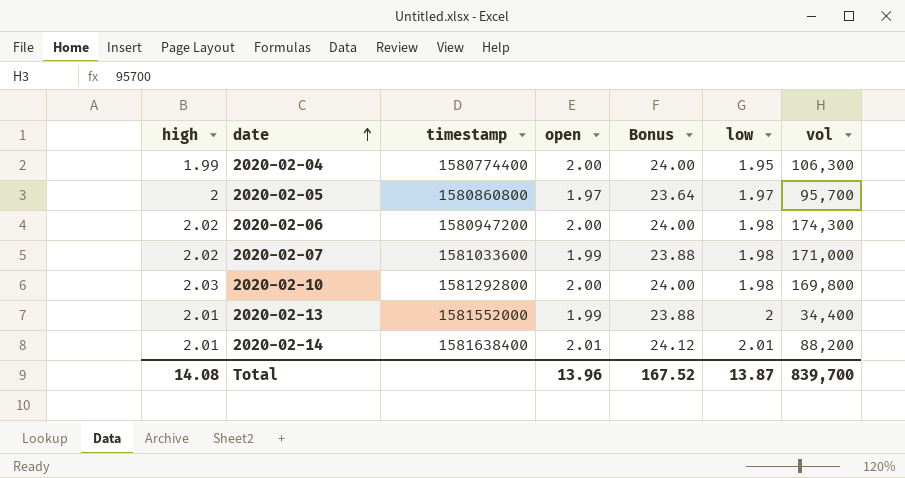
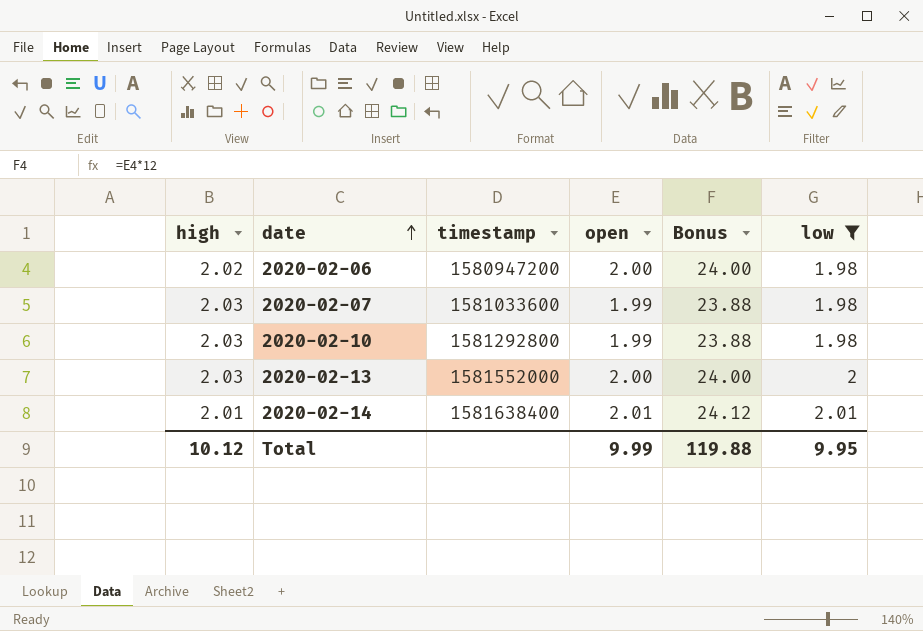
filter: none -> low >= 1.98
column vol | position: 7 -> none
2020-02-07 | high: 2.02 -> 2.03
2020-02-10 | open: 2.00 -> 1.99
2020-02-10 | Bonus: 24.00 -> 23.88
2020-02-13 | high: 2.01 -> 2.03
2020-02-13 | open: 1.99 -> 2.00
2020-02-13 | Bonus: 23.88 -> 24.00
Total | high: 14.08 -> 10.12
Total | open: 13.96 -> 9.99
Total | Bonus: 167.52 -> 119.88
Total | low: 13.87 -> 9.95

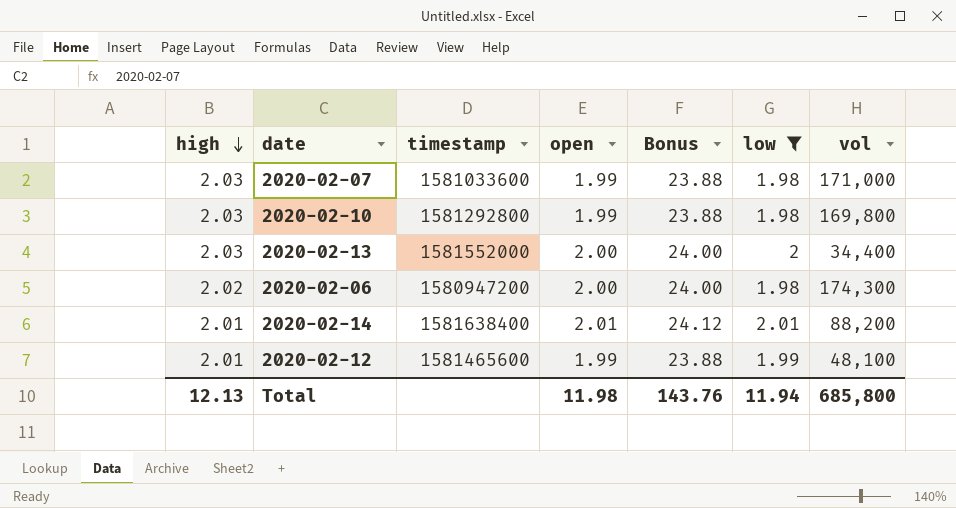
row order: date ascending -> high descending
column vol | position: none -> 7
row 2020-02-12: none -> 2.01 | 1581465600 | 1.99 | 23.88 | 1.99 | 48,100
Total | high: 10.12 -> 12.13
Total | open: 9.99 -> 11.98
Total | Bonus: 119.88 -> 143.76
Total | low: 9.95 -> 11.94

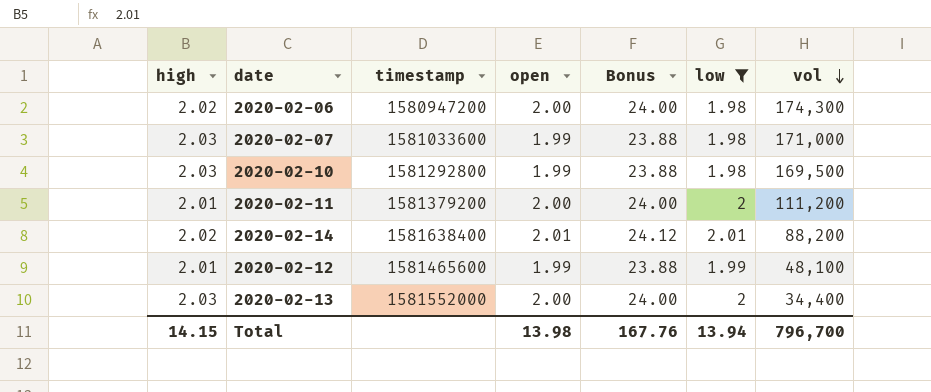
row order: high descending -> vol descending
2020-02-10 | vol: 169,800 -> 169,500
row 2020-02-11: none -> 2.01 | 1581379200 | 2.00 | 24.00 | 2 | 111,200
2020-02-14 | high: 2.01 -> 2.02
Total | high: 12.13 -> 14.15
Total | open: 11.98 -> 13.98
Total | Bonus: 143.76 -> 167.76
Total | low: 11.94 -> 13.94
Total | vol: 685,800 -> 796,700

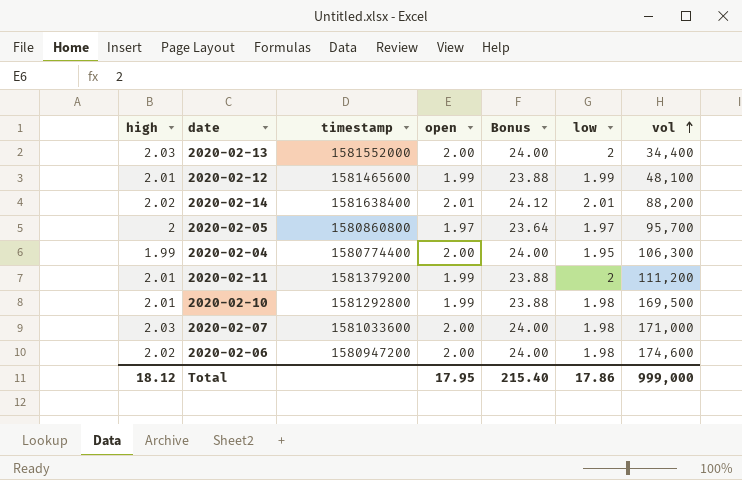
filter: low >= 1.98 -> none
row order: vol descending -> vol ascending
2020-02-11 | open: 2.00 -> 1.99
2020-02-11 | Bonus: 24.00 -> 23.88
2020-02-10 | high: 2.03 -> 2.01
2020-02-07 | open: 1.99 -> 2.00
2020-02-07 | Bonus: 23.88 -> 24.00
2020-02-06 | vol: 174,300 -> 174,600
Total | high: 14.15 -> 18.12
Total | open: 13.98 -> 17.95
Total | Bonus: 167.76 -> 215.40
Total | low: 13.94 -> 17.86
Total | vol: 796,700 -> 999,000

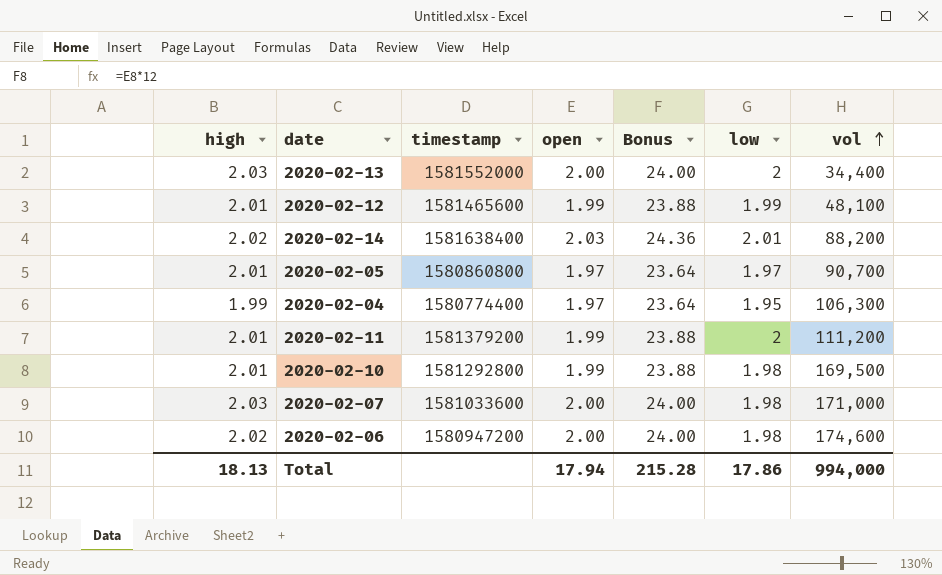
2020-02-14 | open: 2.01 -> 2.03
2020-02-14 | Bonus: 24.12 -> 24.36
2020-02-05 | high: 2 -> 2.01
2020-02-05 | vol: 95,700 -> 90,700
2020-02-04 | open: 2.00 -> 1.97
2020-02-04 | Bonus: 24.00 -> 23.64
Total | high: 18.12 -> 18.13
Total | open: 17.95 -> 17.94
Total | Bonus: 215.40 -> 215.28
Total | vol: 999,000 -> 994,000

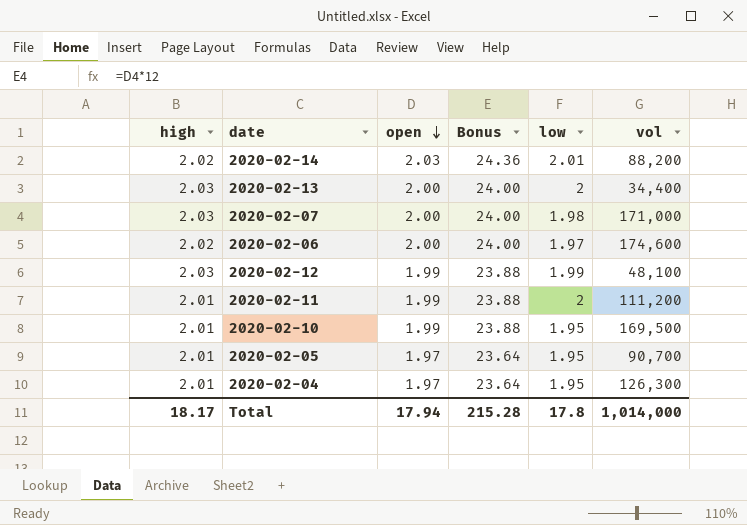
row order: vol ascending -> open descending
column timestamp | position: 3 -> none
2020-02-06 | low: 1.98 -> 1.97
2020-02-12 | high: 2.01 -> 2.03
2020-02-10 | low: 1.98 -> 1.95
2020-02-05 | low: 1.97 -> 1.95
2020-02-04 | high: 1.99 -> 2.01
2020-02-04 | vol: 106,300 -> 126,300
Total | high: 18.13 -> 18.17
Total | low: 17.86 -> 17.8
Total | vol: 994,000 -> 1,014,000

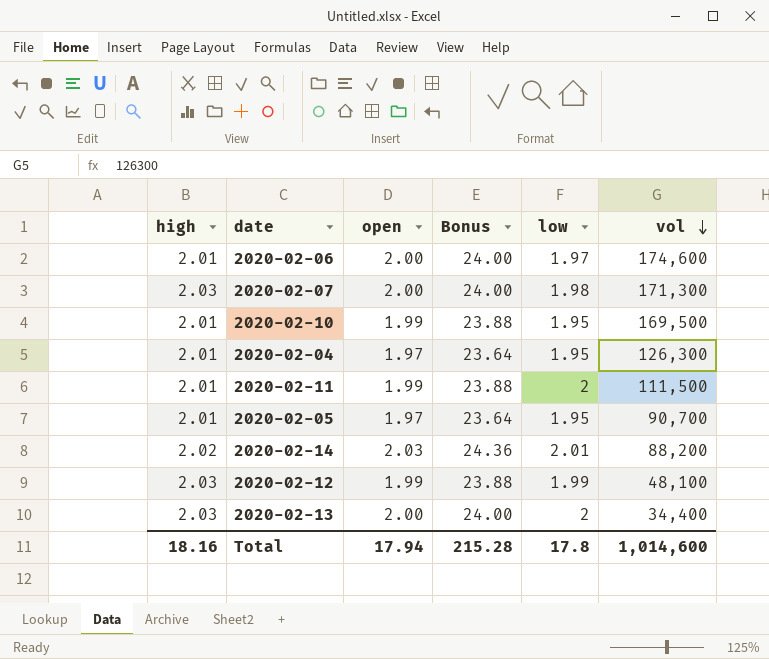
row order: open descending -> vol descending
2020-02-06 | high: 2.02 -> 2.01
2020-02-07 | vol: 171,000 -> 171,300
2020-02-11 | vol: 111,200 -> 111,500
Total | high: 18.17 -> 18.16
Total | vol: 1,014,000 -> 1,014,600

